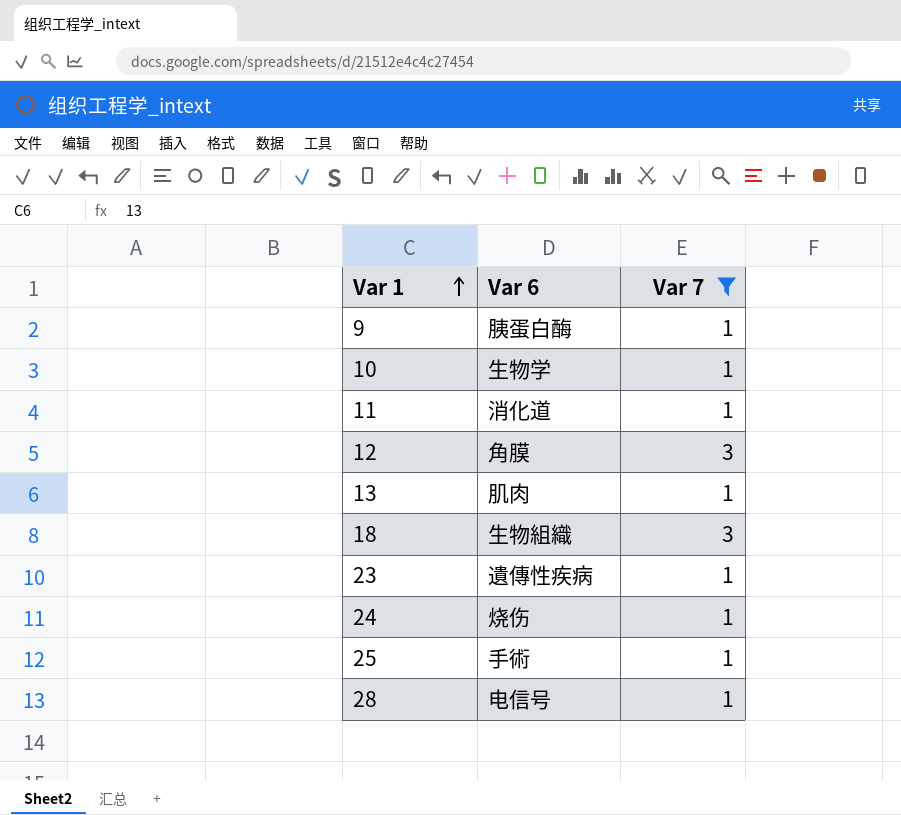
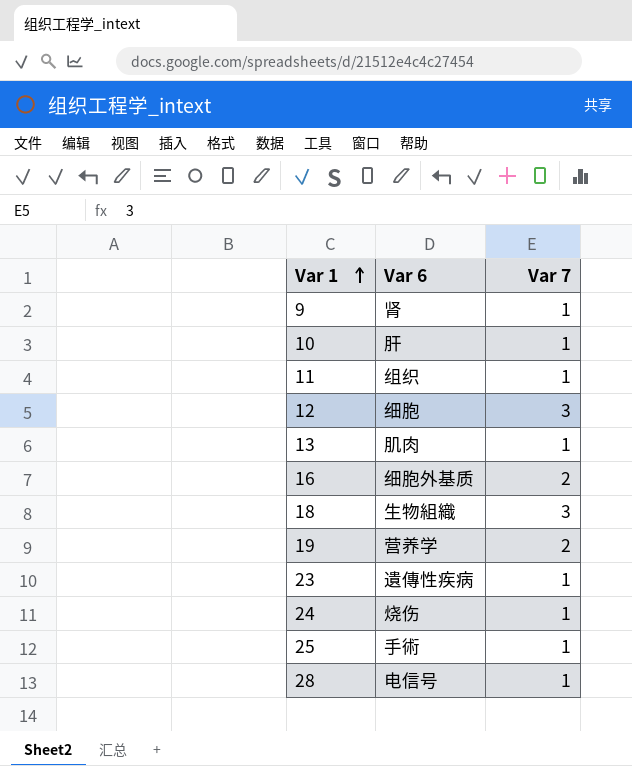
filter: Var 7 != 2 -> none
9 | Var 6: 胰蛋白酶 -> 肾
10 | Var 6: 生物学 -> 肝
11 | Var 6: 消化道 -> 组织
12 | Var 6: 角膜 -> 细胞

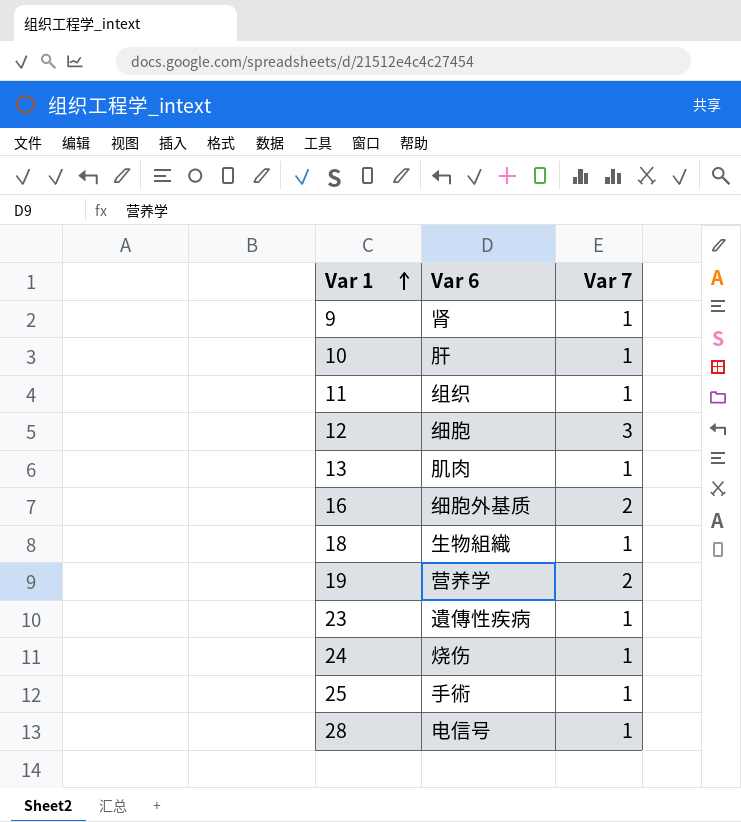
18 | Var 7: 3 -> 1

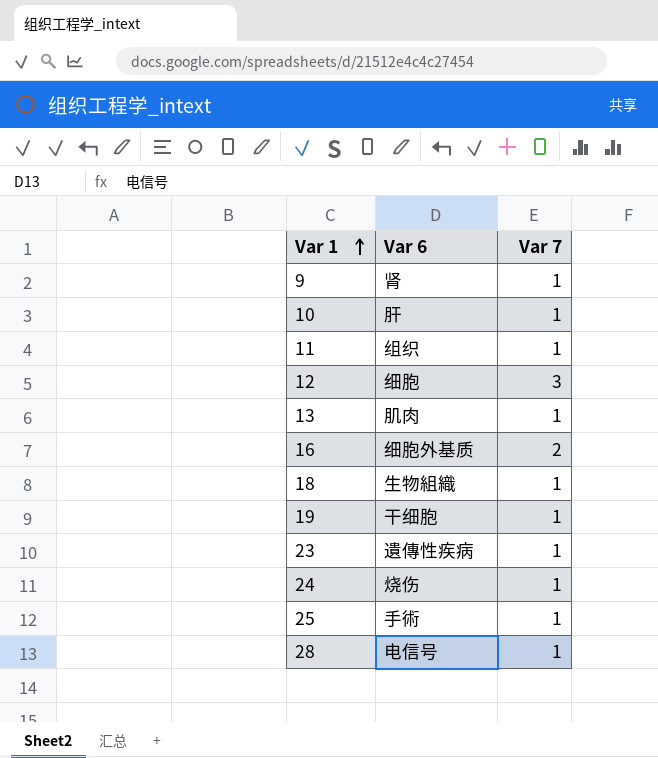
19 | Var 6: 营养学 -> 干细胞
19 | Var 7: 2 -> 1

